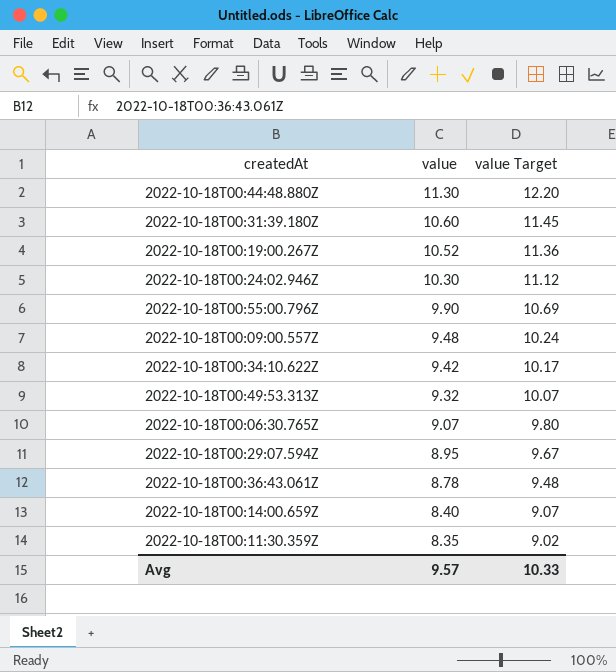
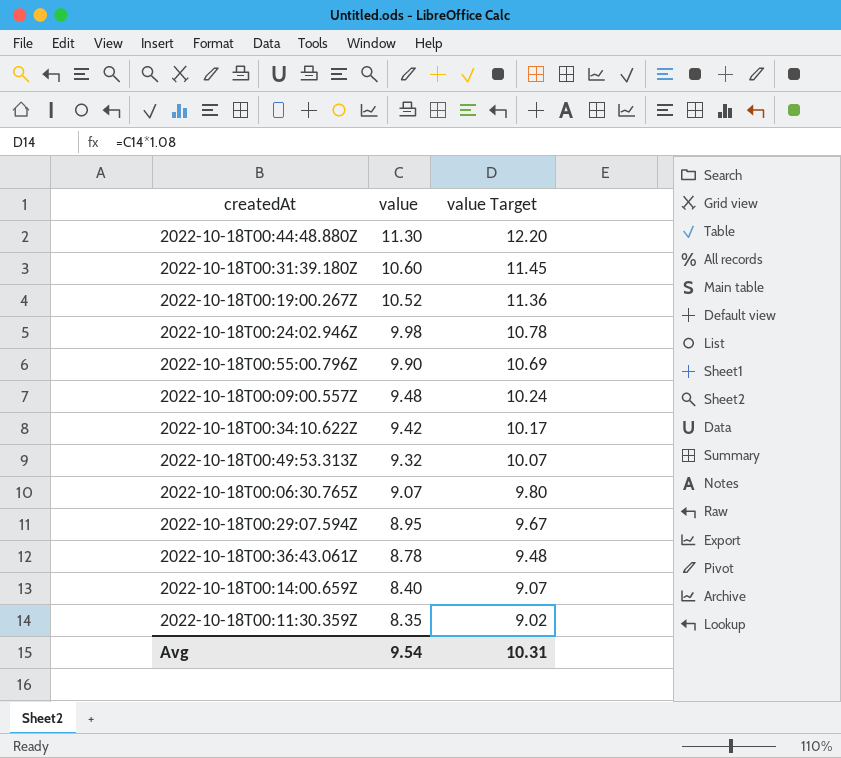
2022-10-18T00:24:02.946Z | value: 10.30 -> 9.98
2022-10-18T00:24:02.946Z | value Target: 11.12 -> 10.78
Avg | value: 9.57 -> 9.54
Avg | value Target: 10.33 -> 10.31

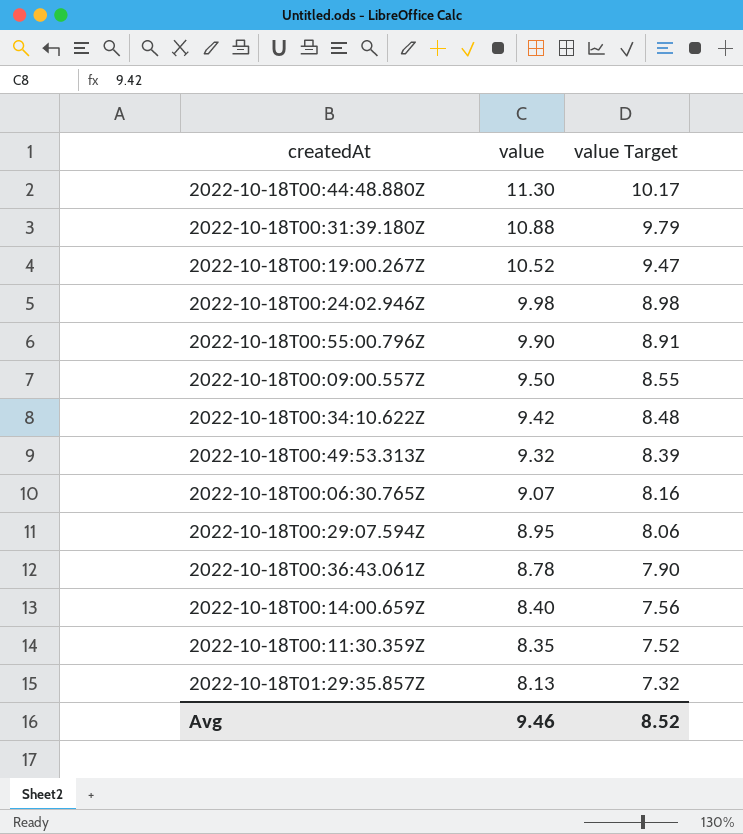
column value Target | formula: [value] * 1.08 -> [value] * 0.9
2022-10-18T00:31:39.180Z | value: 10.60 -> 10.88
2022-10-18T00:09:00.557Z | value: 9.48 -> 9.50
row 2022-10-18T01:29:35.857Z: none -> 8.13 | 7.32
Avg | value: 9.54 -> 9.46
Avg | value Target: 10.31 -> 8.52

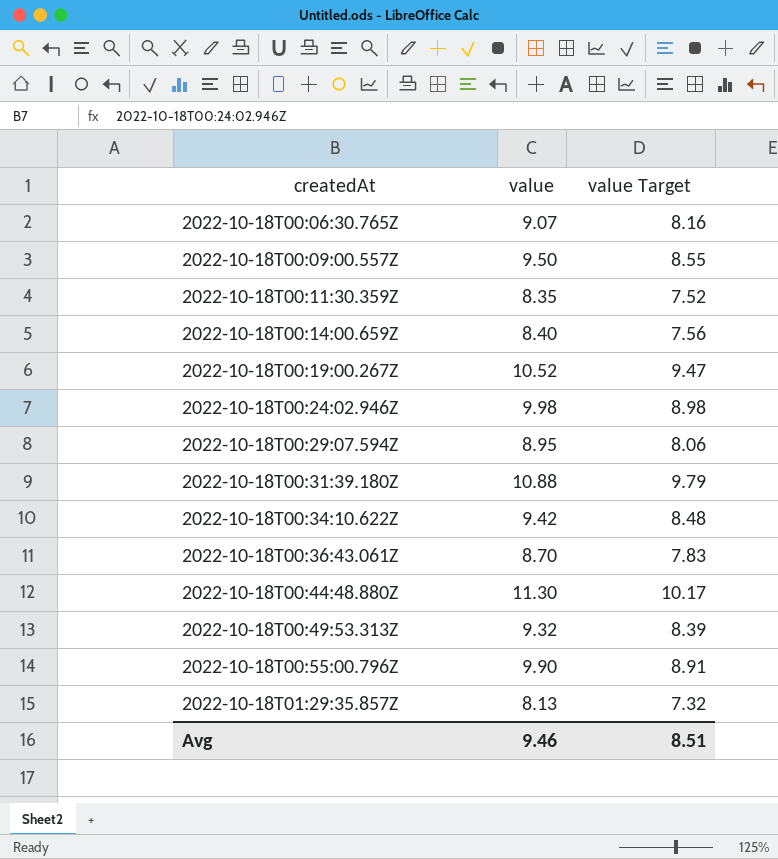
row order: value descending -> createdAt ascending
2022-10-18T00:36:43.061Z | value: 8.78 -> 8.70
2022-10-18T00:36:43.061Z | value Target: 7.90 -> 7.83
Avg | value Target: 8.52 -> 8.51

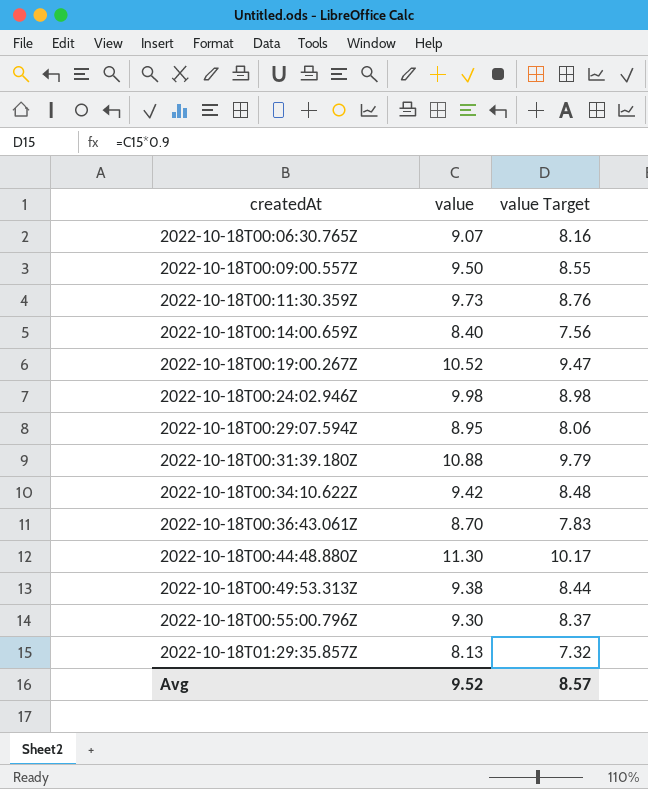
2022-10-18T00:11:30.359Z | value: 8.35 -> 9.73
2022-10-18T00:11:30.359Z | value Target: 7.52 -> 8.76
2022-10-18T00:49:53.313Z | value: 9.32 -> 9.38
2022-10-18T00:49:53.313Z | value Target: 8.39 -> 8.44
2022-10-18T00:55:00.796Z | value: 9.90 -> 9.30
2022-10-18T00:55:00.796Z | value Target: 8.91 -> 8.37
Avg | value: 9.46 -> 9.52
Avg | value Target: 8.51 -> 8.57

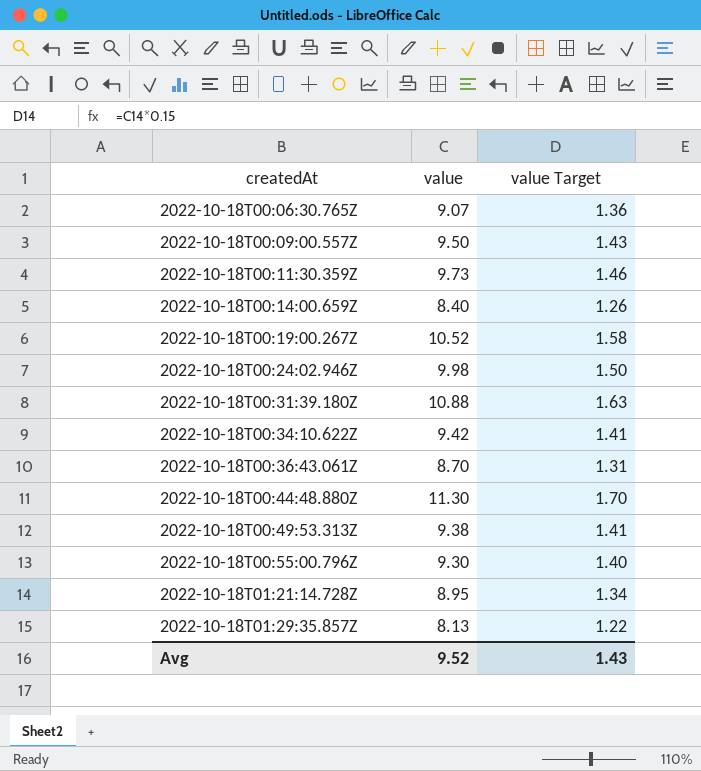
column value Target | formula: [value] * 0.9 -> [value] * 0.15
row 2022-10-18T00:29:07.594Z: 8.95 | 8.06 -> none
row 2022-10-18T01:21:14.728Z: none -> 8.95 | 1.34
Avg | value Target: 8.57 -> 1.43

